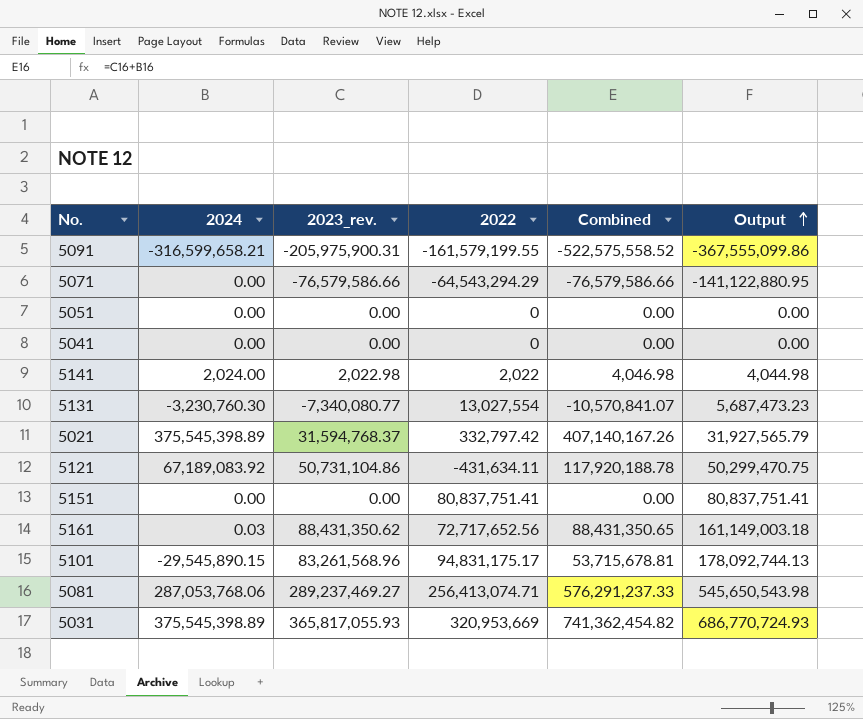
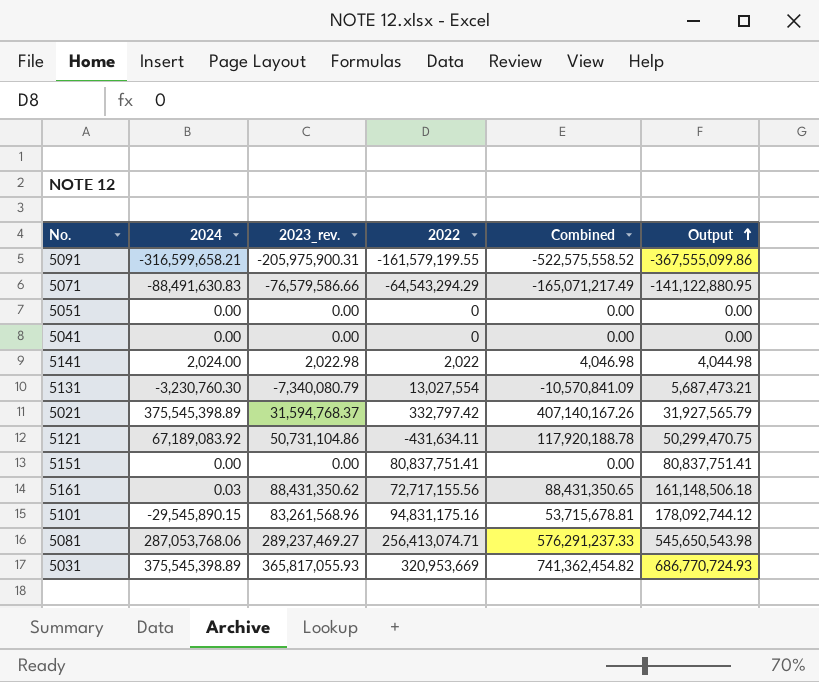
5071 | 2024: 0.00 -> -88,491,630.83
5071 | Combined: -76,579,586.66 -> -165,071,217.49
5131 | 2023_rev.: -7,340,080.77 -> -7,340,080.79
5131 | Combined: -10,570,841.07 -> -10,570,841.09
5131 | Output: 5,687,473.23 -> 5,687,473.21
5161 | 2022: 72,717,652.56 -> 72,717,155.56
5161 | Output: 161,149,003.18 -> 161,148,506.18
5101 | 2022: 94,831,175.17 -> 94,831,175.16
5101 | Output: 178,092,744.13 -> 178,092,744.12

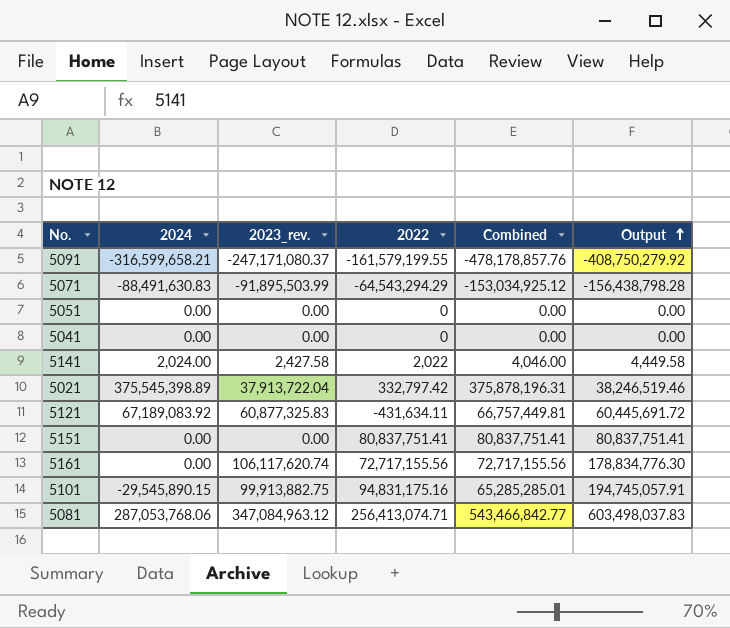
column Combined | formula: [2024] + [2023_rev.] -> [2024] + [2022]
row 5131: -3,230,760.30 | -7,340,080.79 | 13,027,554 | -10,570,841.09 | 5,687,473.21 -> none
row 5031: 375,545,398.89 | 365,817,055.93 | 320,953,669 | 741,362,454.82 | 686,770,724.93 -> none
5091 | 2023_rev.: -205,975,900.31 -> -247,171,080.37
5091 | Output: -367,555,099.86 -> -408,750,279.92
5071 | 2023_rev.: -76,579,586.66 -> -91,895,503.99
5071 | Output: -141,122,880.95 -> -156,438,798.28
5141 | 2023_rev.: 2,022.98 -> 2,427.58
5141 | Output: 4,044.98 -> 4,449.58
5021 | 2023_rev.: 31,594,768.37 -> 37,913,722.04
5021 | Output: 31,927,565.79 -> 38,246,519.46
5121 | 2023_rev.: 50,731,104.86 -> 60,877,325.83
5121 | Output: 50,299,470.75 -> 60,445,691.72
5161 | 2024: 0.03 -> 0.00
5161 | 2023_rev.: 88,431,350.62 -> 106,117,620.74
5161 | Output: 161,148,506.18 -> 178,834,776.30
5101 | 2023_rev.: 83,261,568.96 -> 99,913,882.75
5101 | Output: 178,092,744.12 -> 194,745,057.91
5081 | 2023_rev.: 289,237,469.27 -> 347,084,963.12
5081 | Output: 545,650,543.98 -> 603,498,037.83

